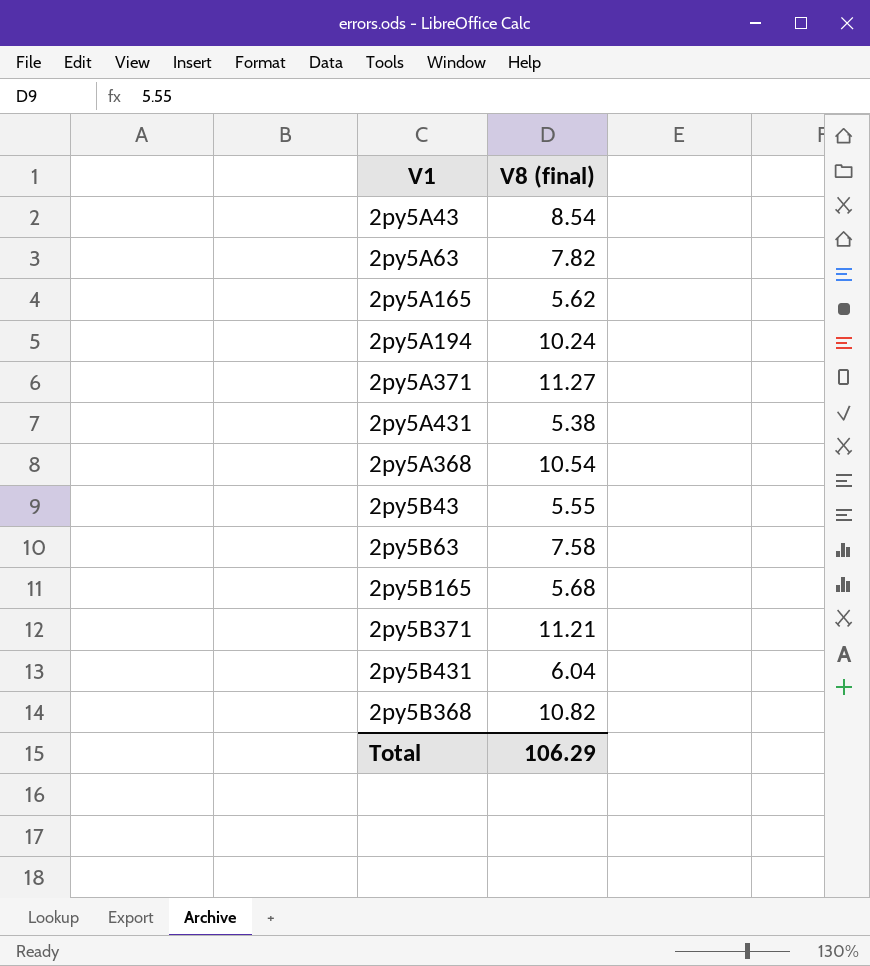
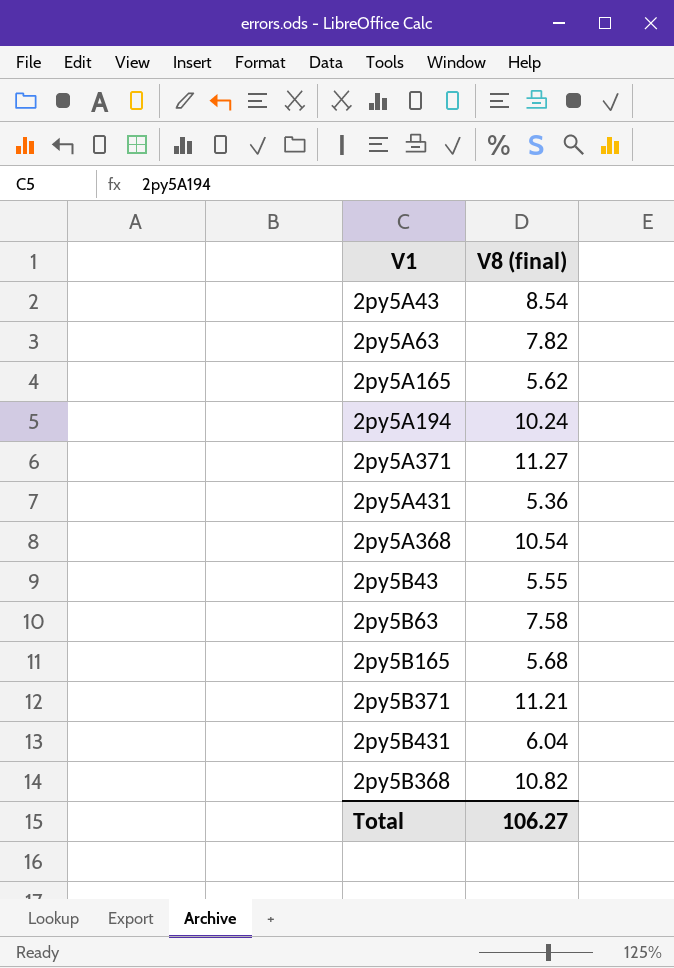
2py5A431 | V8 (final): 5.38 -> 5.36
Total | V8 (final): 106.29 -> 106.27

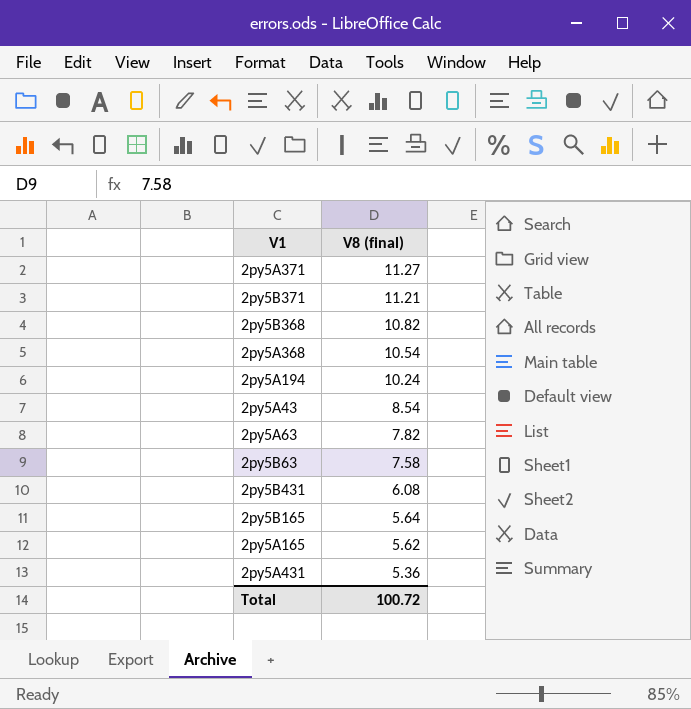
row order: none -> V8 (final) descending
row 2py5B43: 5.55 -> none
2py5B431 | V8 (final): 6.04 -> 6.08
2py5B165 | V8 (final): 5.68 -> 5.64
Total | V8 (final): 106.27 -> 100.72

